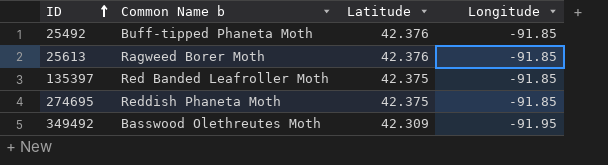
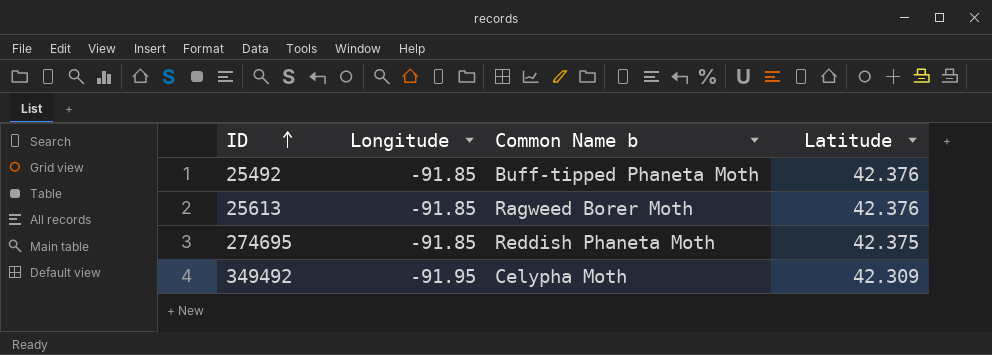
column Longitude | position: 4 -> 2
row 135397: Red Banded Leafroller Moth | 42.375 | -91.85 -> none
349492 | Common Name b: Basswood Olethreutes Moth -> Celypha Moth

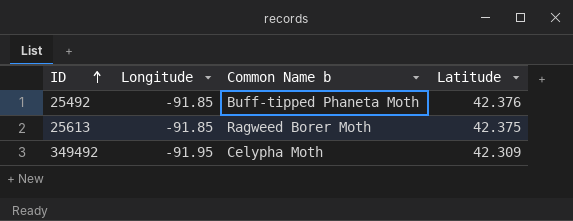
row 274695: -91.85 | Reddish Phaneta Moth | 42.375 -> none
25613 | Latitude: 42.376 -> 42.375

